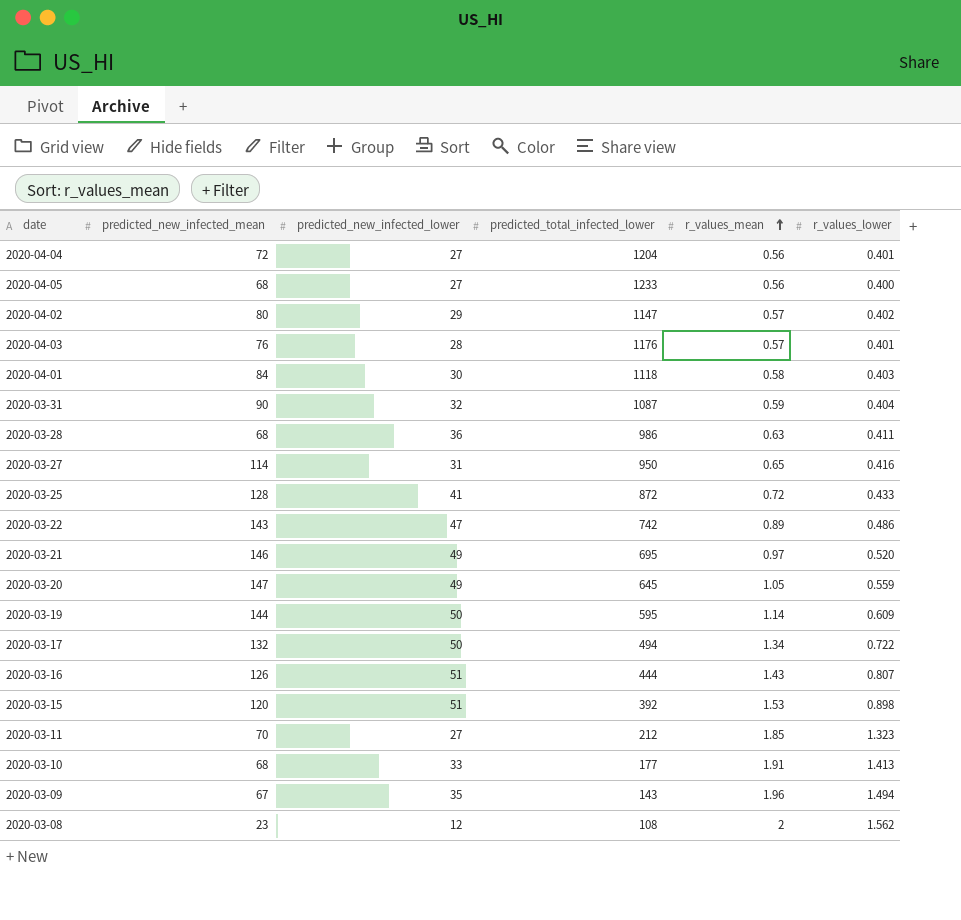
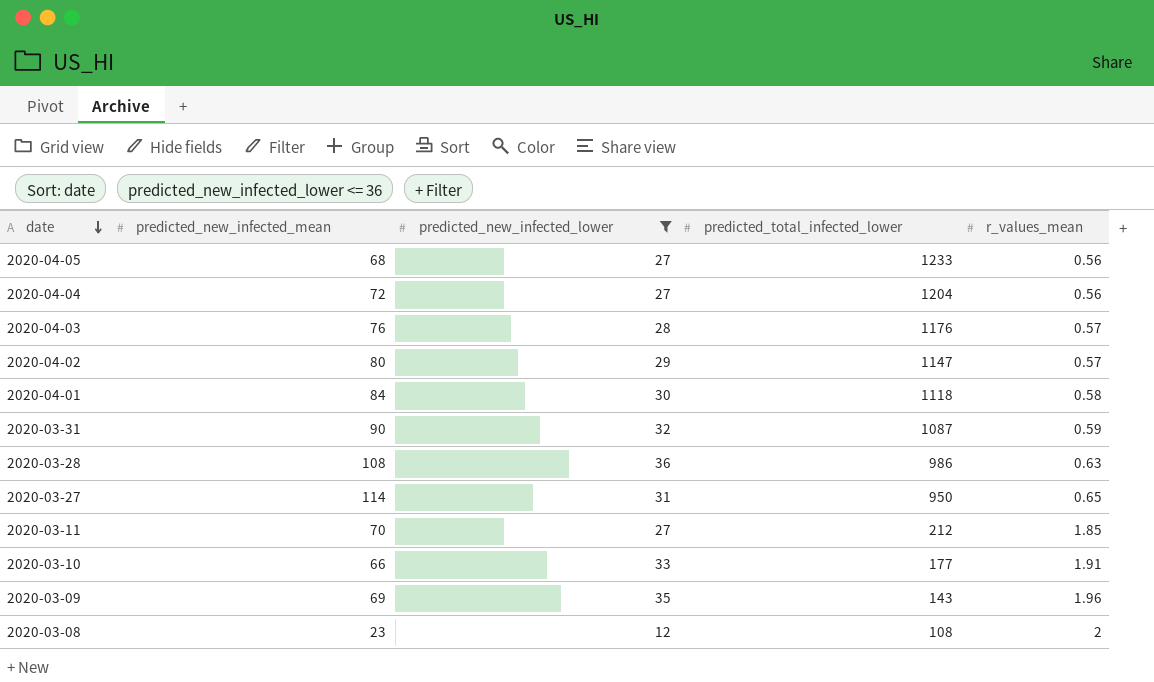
filter: none -> predicted_new_infected_lower <= 36
row order: r_values_mean ascending -> date descending
column r_values_lower | position: 6 -> none
2020-03-28 | predicted_new_infected_mean: 68 -> 108
2020-03-10 | predicted_new_infected_mean: 68 -> 66
2020-03-09 | predicted_new_infected_mean: 67 -> 69

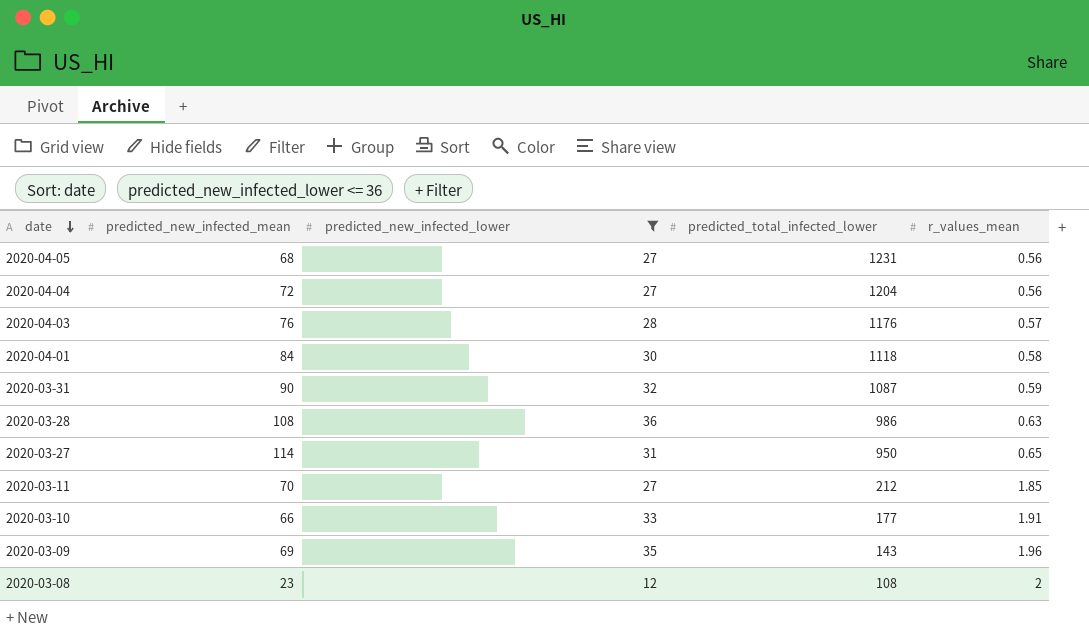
row 2020-04-02: 80 | 29 | 1147 | 0.57 -> none
2020-04-05 | predicted_total_infected_lower: 1233 -> 1231

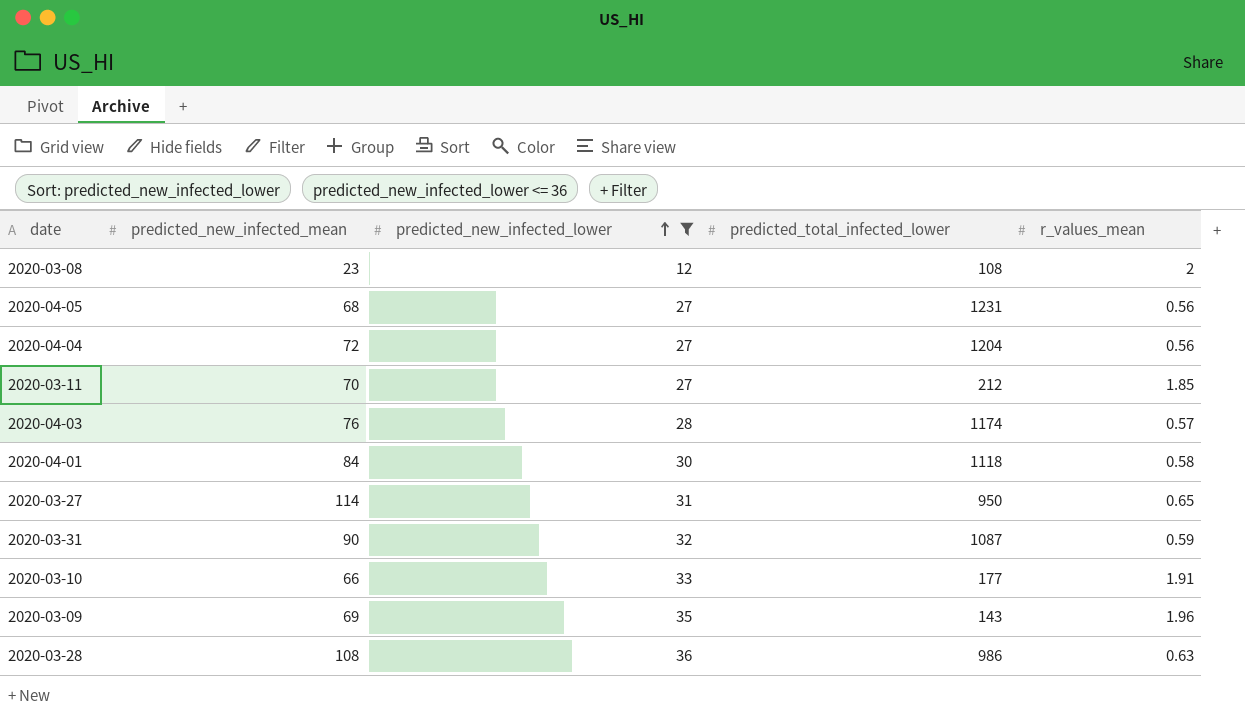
row order: date descending -> predicted_new_infected_lower ascending
2020-04-03 | predicted_total_infected_lower: 1176 -> 1174

